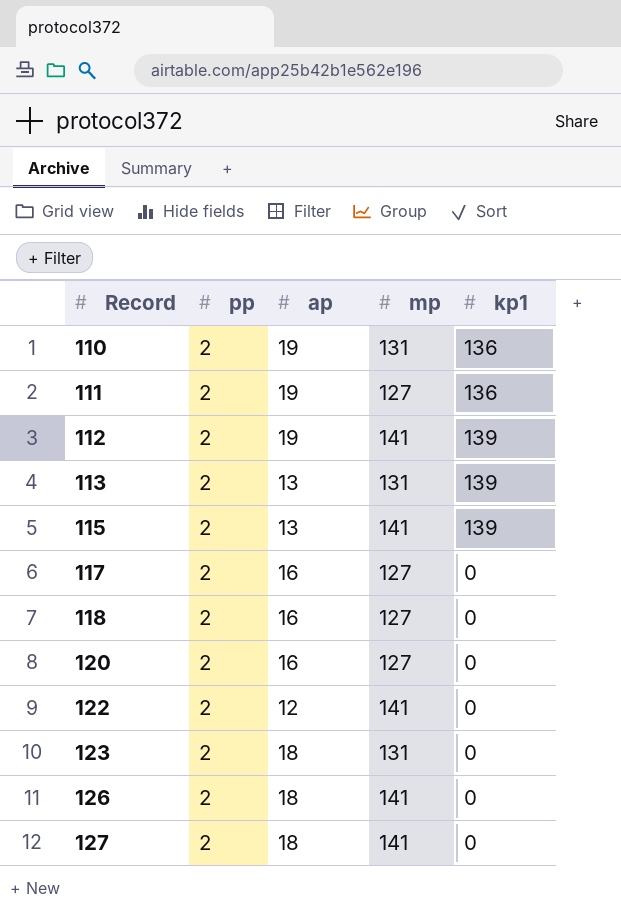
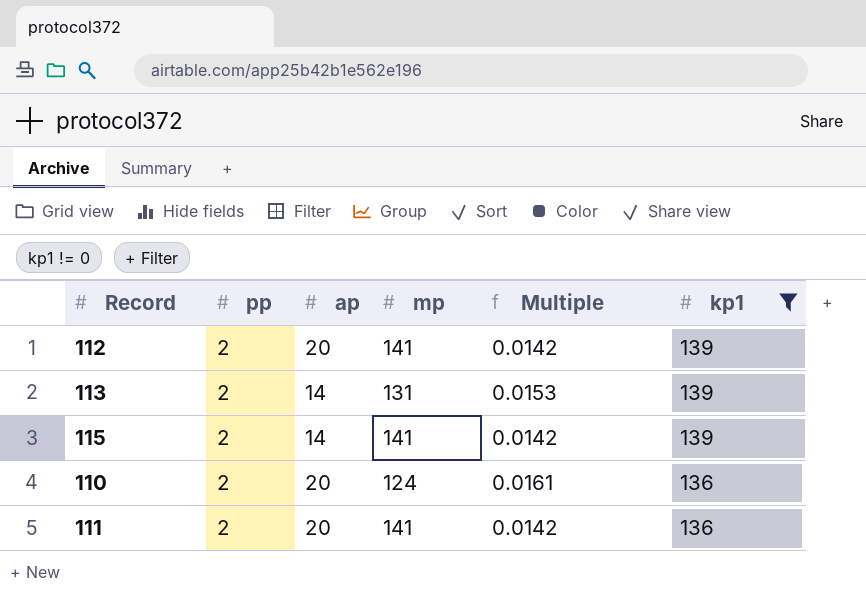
filter: none -> kp1 != 0
row order: Record ascending -> kp1 descending
column Multiple | formula: none -> [pp] / [mp]
112 | ap: 19 -> 20
113 | ap: 13 -> 14
115 | ap: 13 -> 14
110 | ap: 19 -> 20
110 | mp: 131 -> 124
111 | ap: 19 -> 20
111 | mp: 127 -> 141

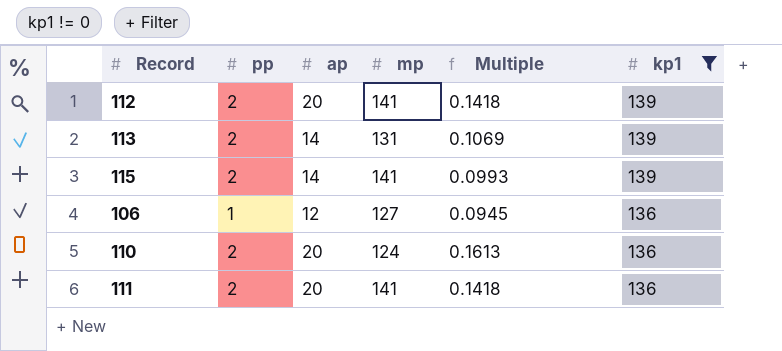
column Multiple | formula: [pp] / [mp] -> [ap] / [mp]
row 106: none -> 1 | 12 | 127 | 0.0945 | 136

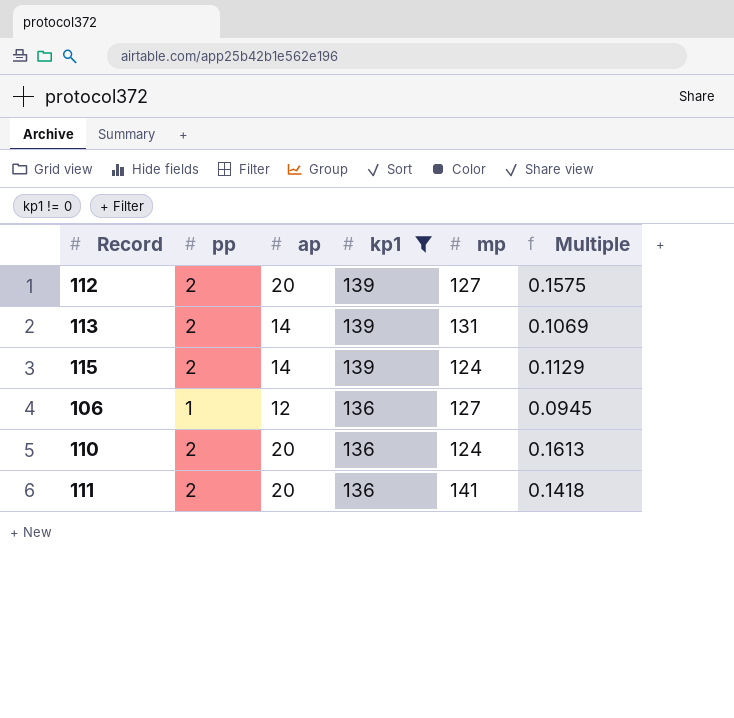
column kp1 | position: 6 -> 4
112 | mp: 141 -> 127
112 | Multiple: 0.1418 -> 0.1575
115 | mp: 141 -> 124
115 | Multiple: 0.0993 -> 0.1129

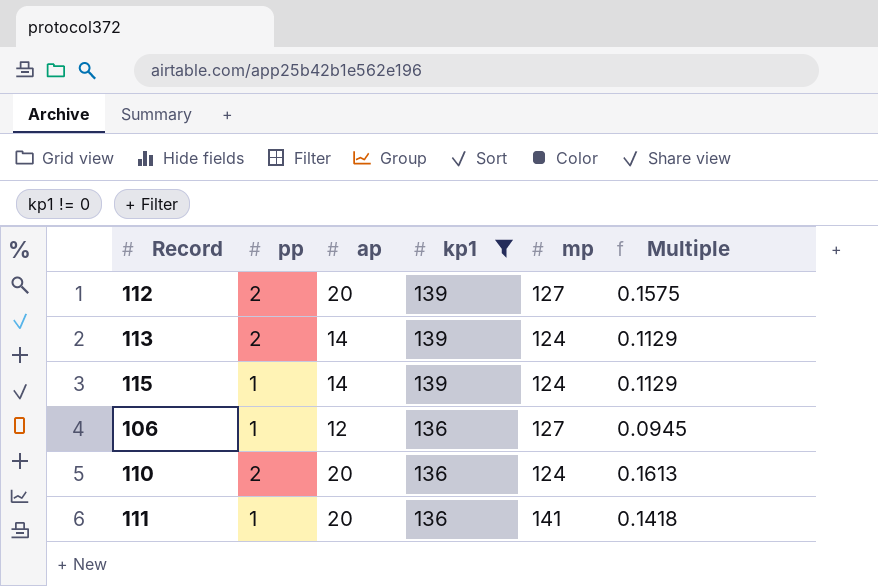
113 | mp: 131 -> 124
113 | Multiple: 0.1069 -> 0.1129
115 | pp: 2 -> 1
111 | pp: 2 -> 1

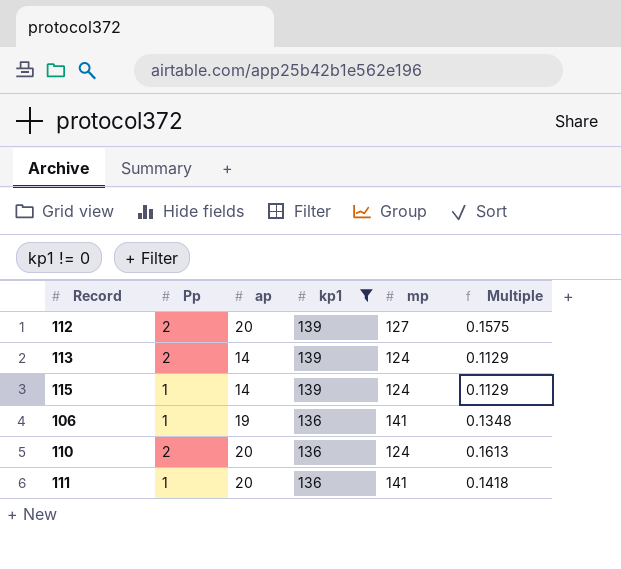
column name: pp -> Pp
106 | ap: 12 -> 19
106 | mp: 127 -> 141
106 | Multiple: 0.0945 -> 0.1348

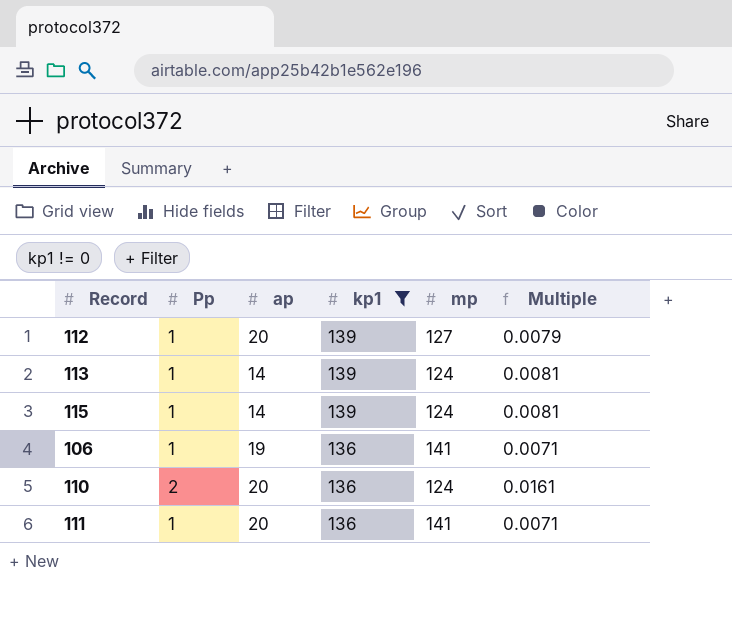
column Multiple | formula: [ap] / [mp] -> [Pp] / [mp]
112 | Pp: 2 -> 1
113 | Pp: 2 -> 1

